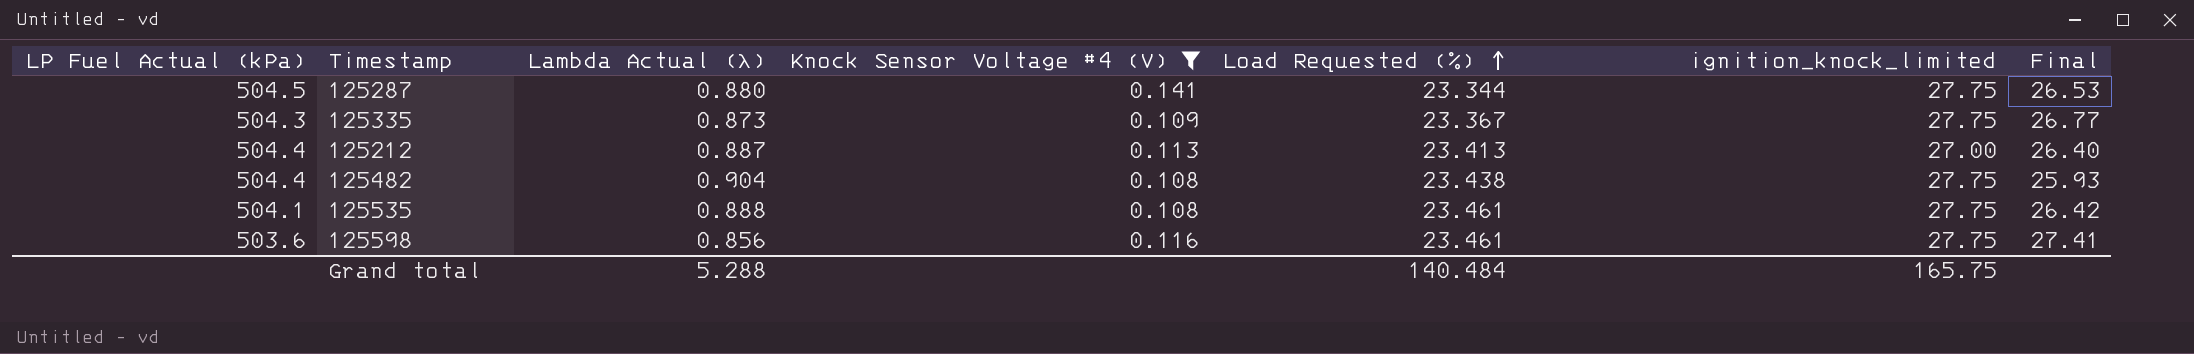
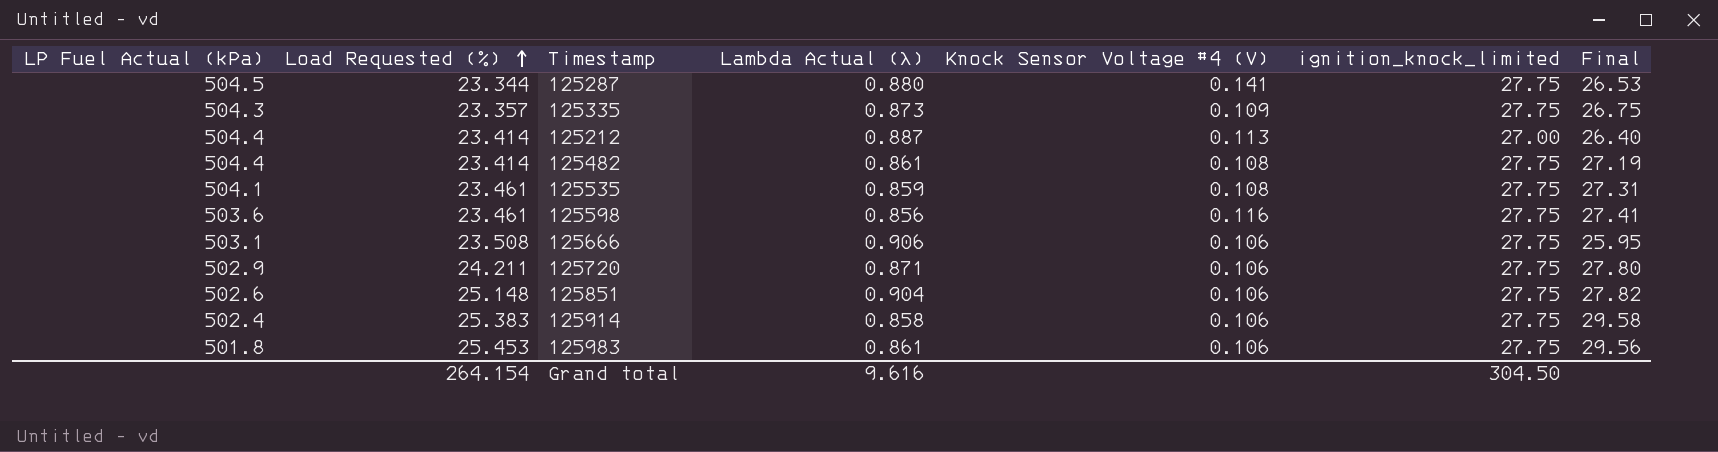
filter: Knock Sensor Voltage #4 (V) != 0.106 -> none
column Load Requested (%) | position: 5 -> 2
125335 | Load Requested (%): 23.367 -> 23.357
125335 | Final: 26.77 -> 26.75
125212 | Load Requested (%): 23.413 -> 23.414
125482 | Load Requested (%): 23.438 -> 23.414
125482 | Lambda Actual (λ): 0.904 -> 0.861
125482 | Final: 25.93 -> 27.19
125535 | Lambda Actual (λ): 0.888 -> 0.859
125535 | Final: 26.42 -> 27.31
Grand total | Load Requested (%): 140.484 -> 264.154
Grand total | Lambda Actual (λ): 5.288 -> 9.616
Grand total | ignition_knock_limited: 165.75 -> 304.50

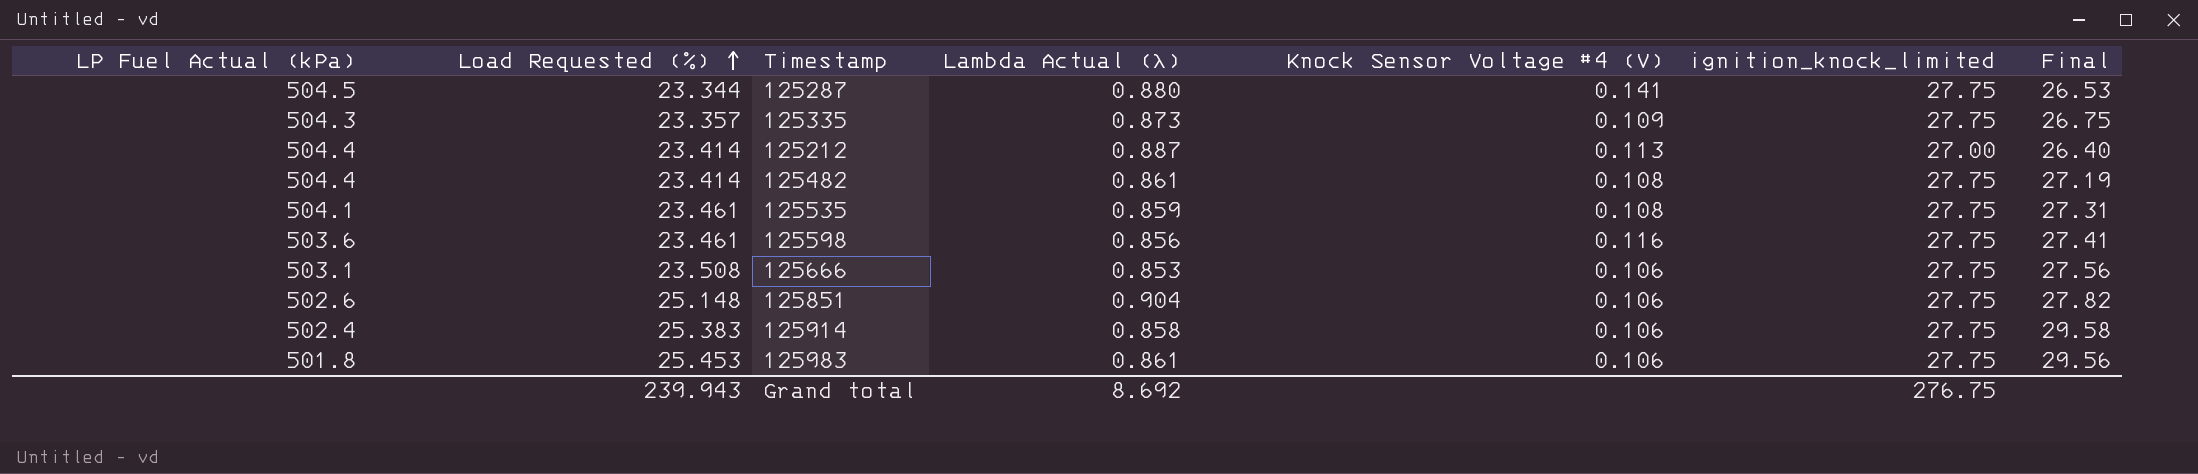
row 125720: 502.9 | 24.211 | 0.871 | 0.106 | 27.75 | 27.80 -> none
125666 | Lambda Actual (λ): 0.906 -> 0.853
125666 | Final: 25.95 -> 27.56
Grand total | Load Requested (%): 264.154 -> 239.943
Grand total | Lambda Actual (λ): 9.616 -> 8.692
Grand total | ignition_knock_limited: 304.50 -> 276.75

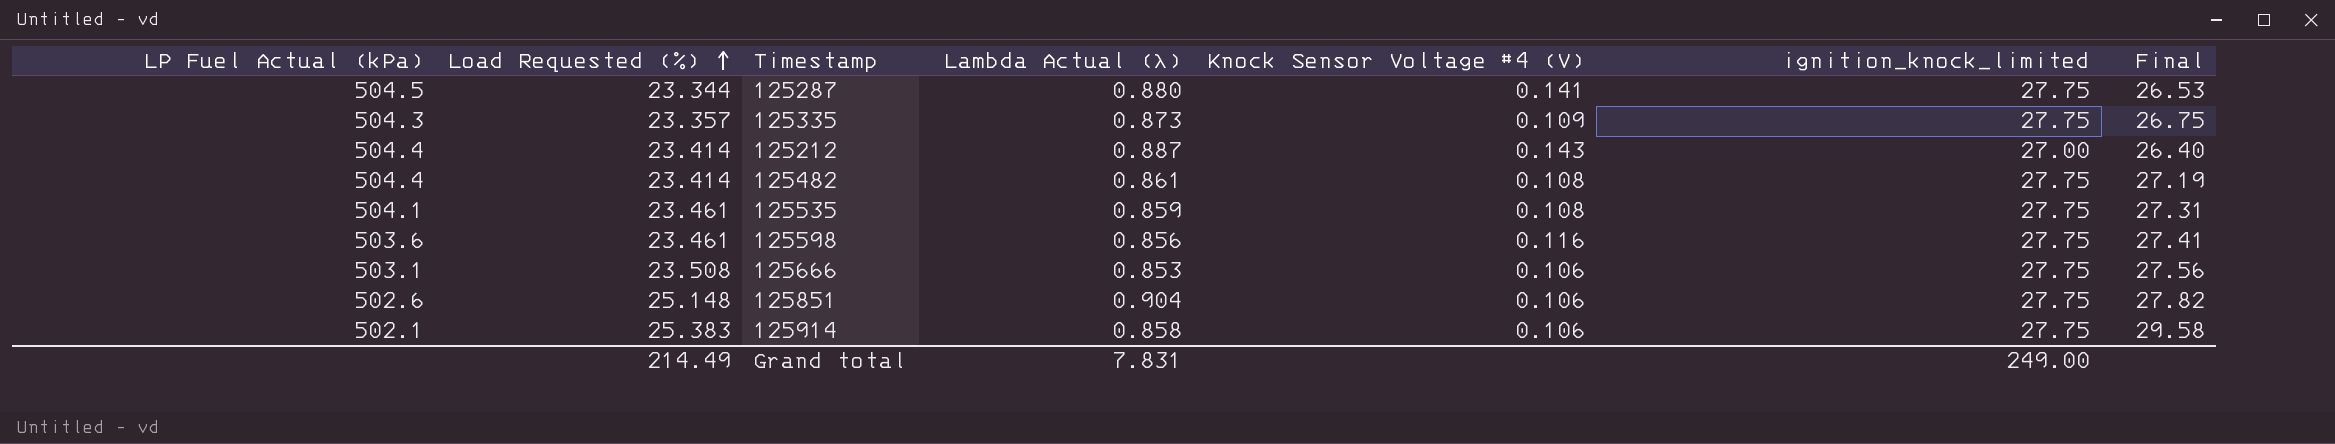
row 125983: 501.8 | 25.453 | 0.861 | 0.106 | 27.75 | 29.56 -> none
125212 | Knock Sensor Voltage #4 (V): 0.113 -> 0.143
125914 | LP Fuel Actual (kPa): 502.4 -> 502.1
Grand total | Load Requested (%): 239.943 -> 214.49
Grand total | Lambda Actual (λ): 8.692 -> 7.831
Grand total | ignition_knock_limited: 276.75 -> 249.00

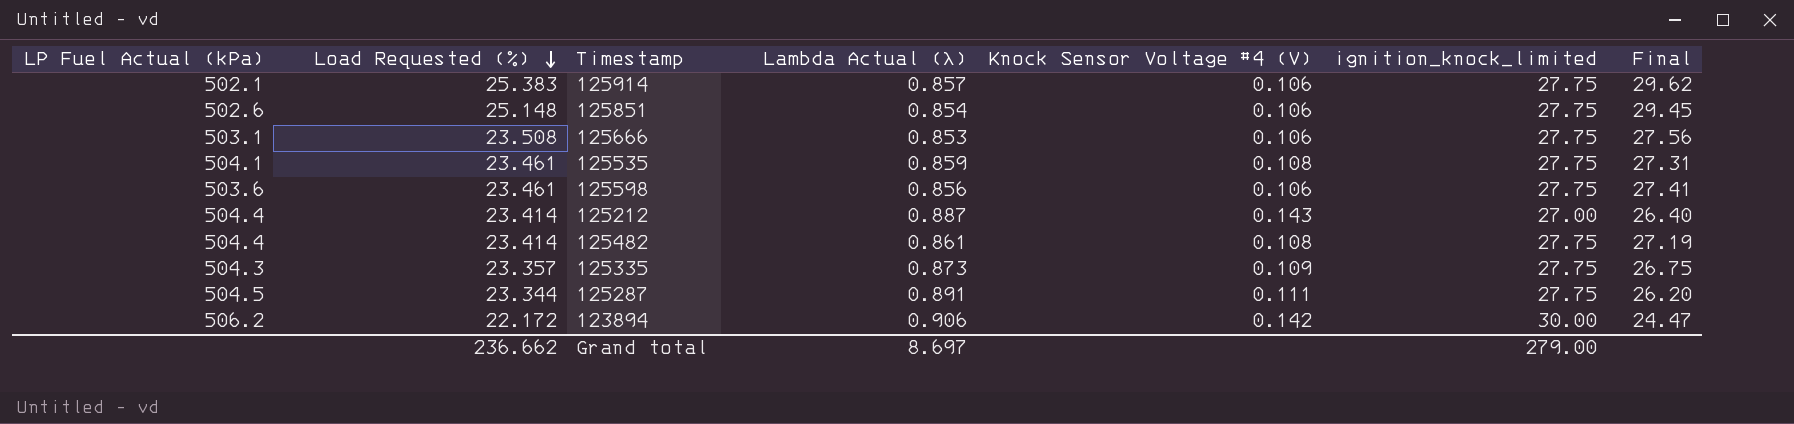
row order: Load Requested (%) ascending -> Load Requested (%) descending
125914 | Lambda Actual (λ): 0.858 -> 0.857
125914 | Final: 29.58 -> 29.62
125851 | Lambda Actual (λ): 0.904 -> 0.854
125851 | Final: 27.82 -> 29.45
125598 | Knock Sensor Voltage #4 (V): 0.116 -> 0.106
125287 | Lambda Actual (λ): 0.880 -> 0.891
125287 | Knock Sensor Voltage #4 (V): 0.141 -> 0.111
125287 | Final: 26.53 -> 26.20
row 123894: none -> 506.2 | 22.172 | 0.906 | 0.142 | 30.00 | 24.47
Grand total | Load Requested (%): 214.49 -> 236.662
Grand total | Lambda Actual (λ): 7.831 -> 8.697
Grand total | ignition_knock_limited: 249.00 -> 279.00

